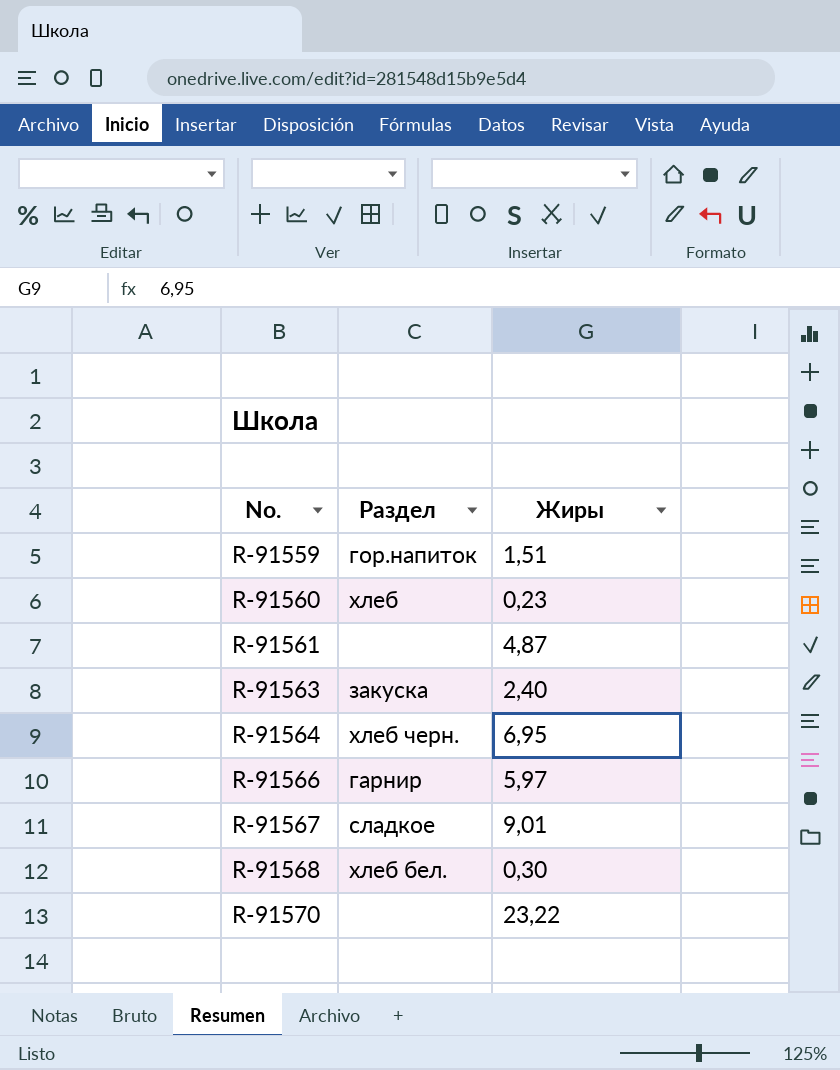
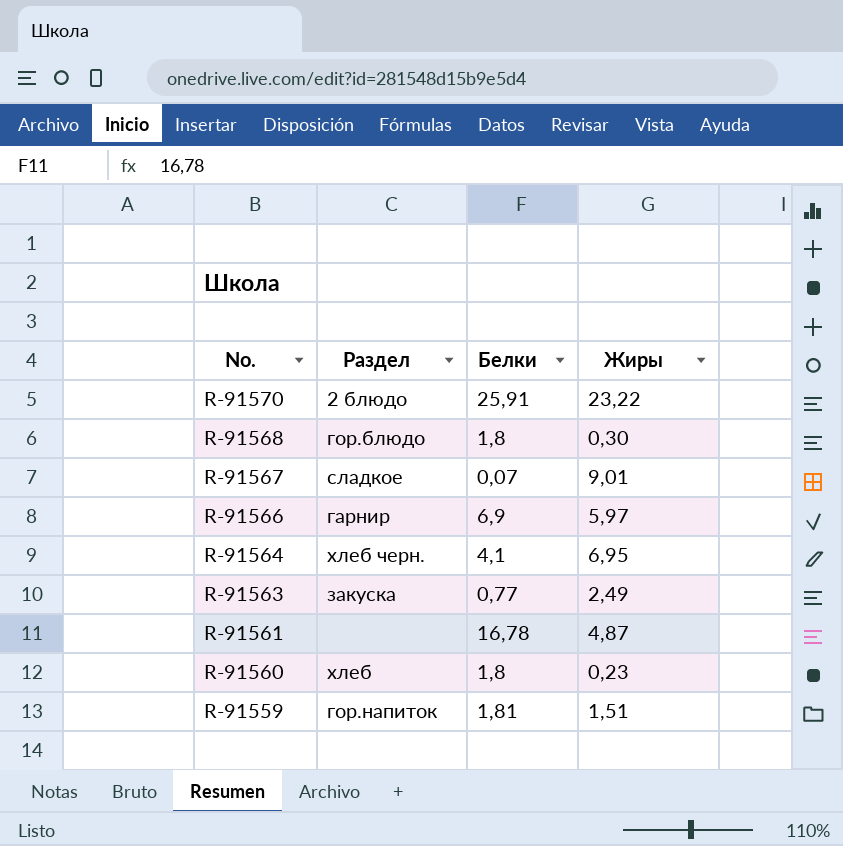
row order: No. ascending -> No. descending
column Белки | position: none -> 3
R-91570 | Раздел: none -> 2 блюдо
R-91568 | Раздел: хлеб бел. -> гор.блюдо
R-91563 | Жиры: 2,40 -> 2,49

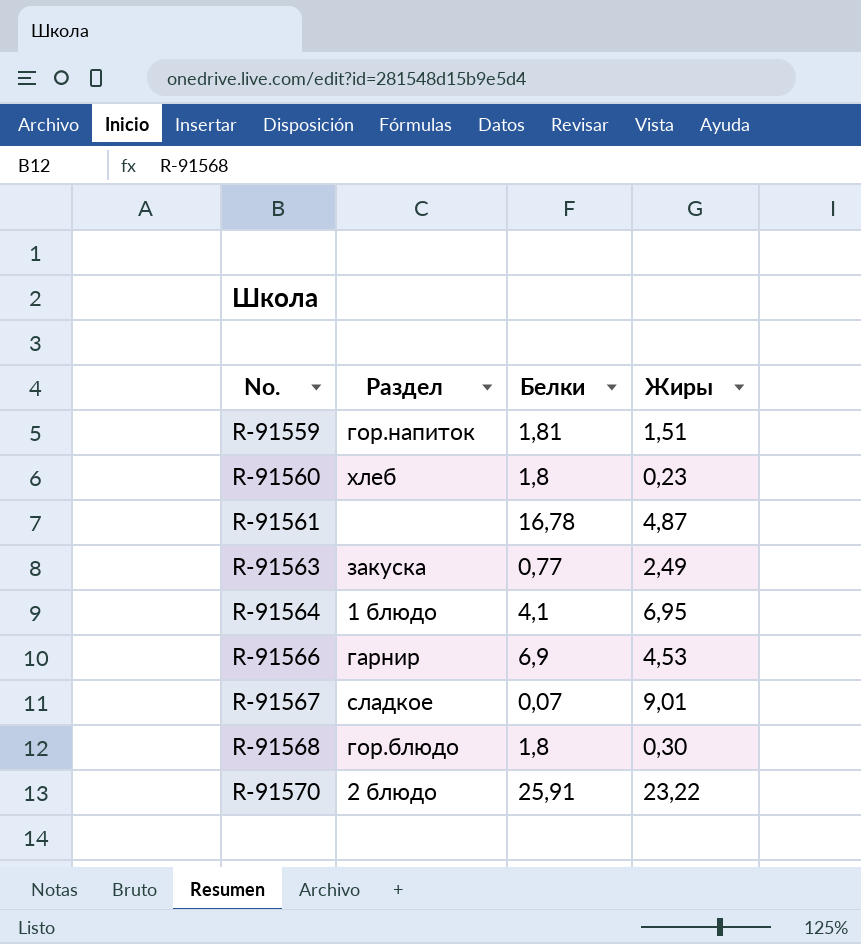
row order: No. descending -> No. ascending
R-91564 | Раздел: хлеб черн. -> 1 блюдо
R-91566 | Жиры: 5,97 -> 4,53

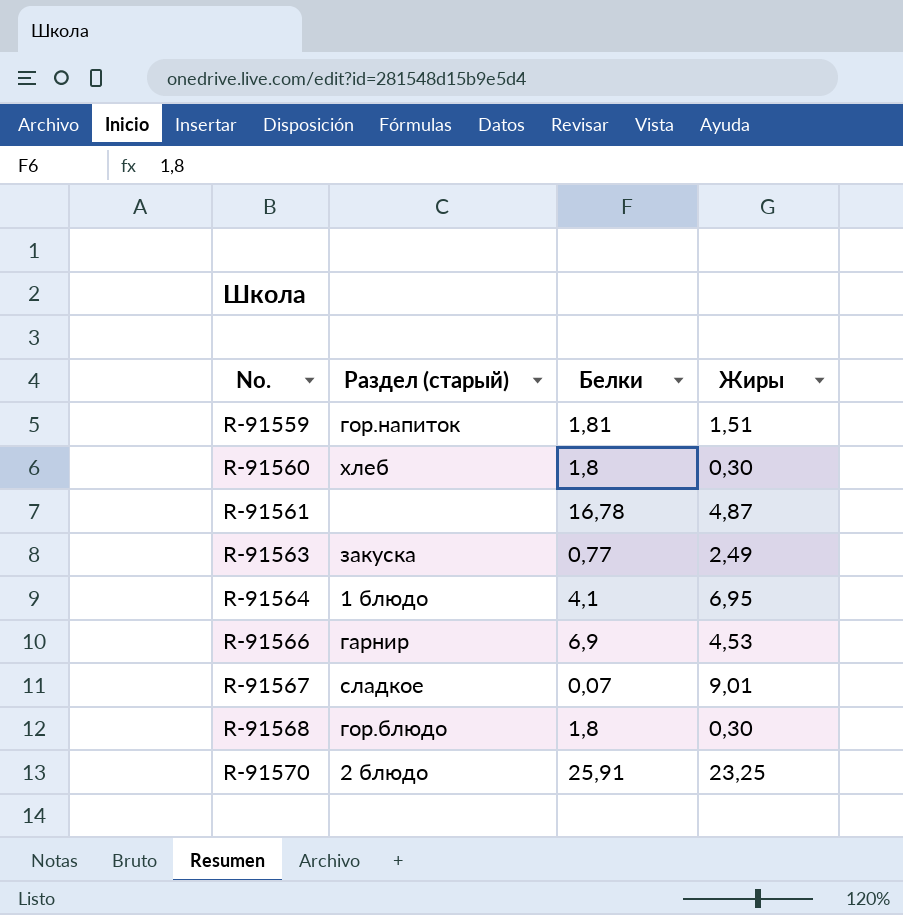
column name: Раздел -> Раздел (старый)
R-91560 | Жиры: 0,23 -> 0,30
R-91570 | Жиры: 23,22 -> 23,25

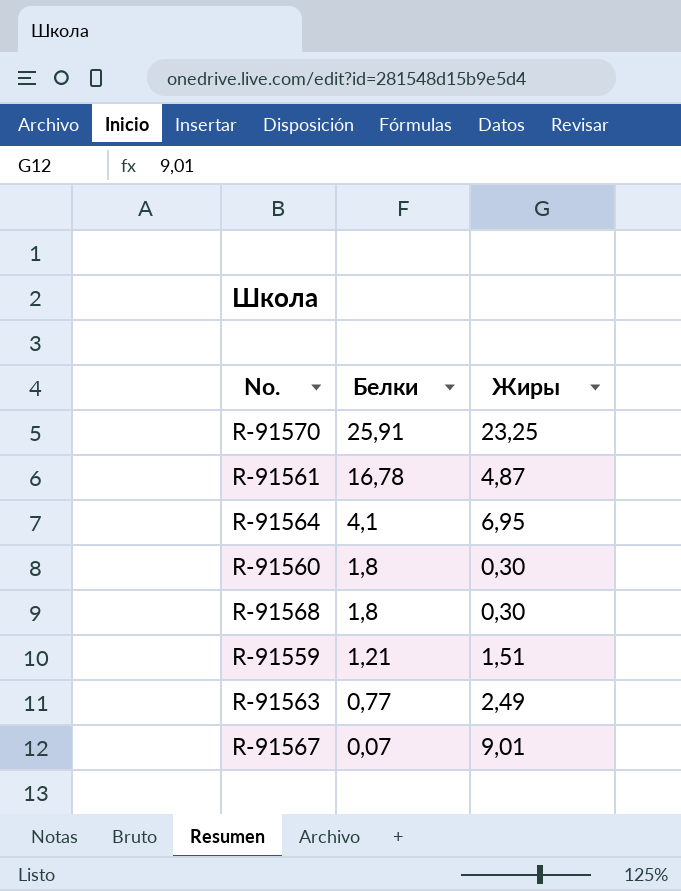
row order: No. ascending -> Белки descending
column Раздел (старый) | position: 2 -> none
row R-91566: гарнир | 6,9 | 4,53 -> none
R-91559 | Белки: 1,81 -> 1,21

